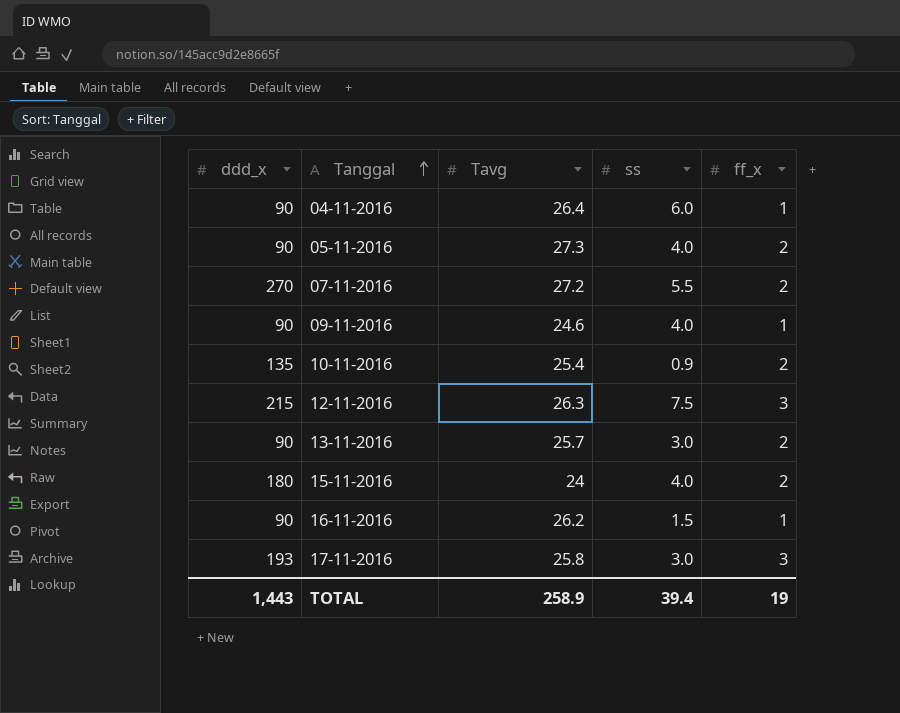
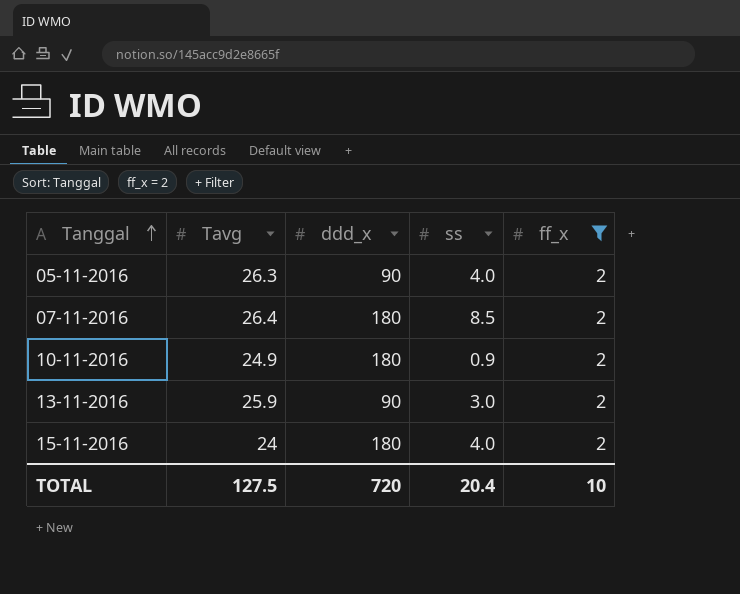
filter: none -> ff_x = 2
column ddd_x | position: 1 -> 3
05-11-2016 | Tavg: 27.3 -> 26.3
07-11-2016 | Tavg: 27.2 -> 26.4
07-11-2016 | ddd_x: 270 -> 180
07-11-2016 | ss: 5.5 -> 8.5
10-11-2016 | Tavg: 25.4 -> 24.9
10-11-2016 | ddd_x: 135 -> 180
13-11-2016 | Tavg: 25.7 -> 25.9
TOTAL | Tavg: 258.9 -> 127.5
TOTAL | ddd_x: 1,443 -> 720
TOTAL | ss: 39.4 -> 20.4
TOTAL | ff_x: 19 -> 10

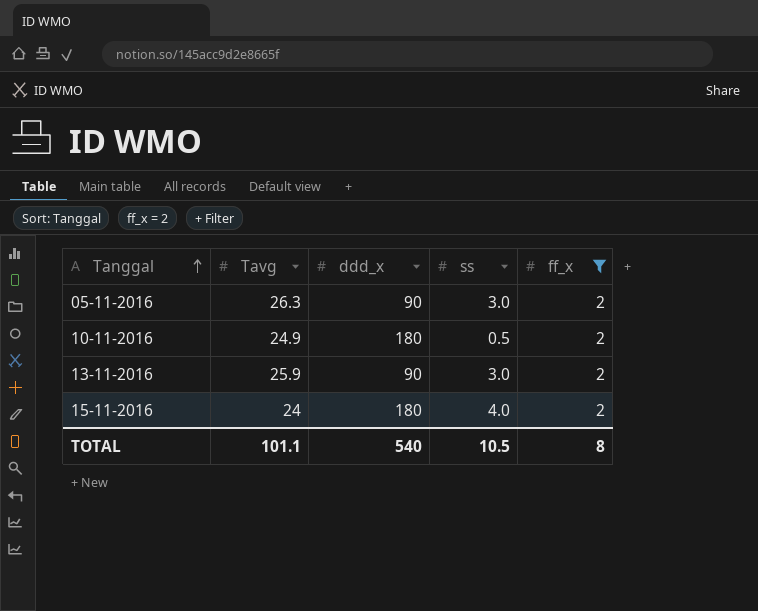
row 07-11-2016: 26.4 | 180 | 8.5 | 2 -> none
05-11-2016 | ss: 4.0 -> 3.0
10-11-2016 | ss: 0.9 -> 0.5
TOTAL | Tavg: 127.5 -> 101.1
TOTAL | ddd_x: 720 -> 540
TOTAL | ss: 20.4 -> 10.5
TOTAL | ff_x: 10 -> 8

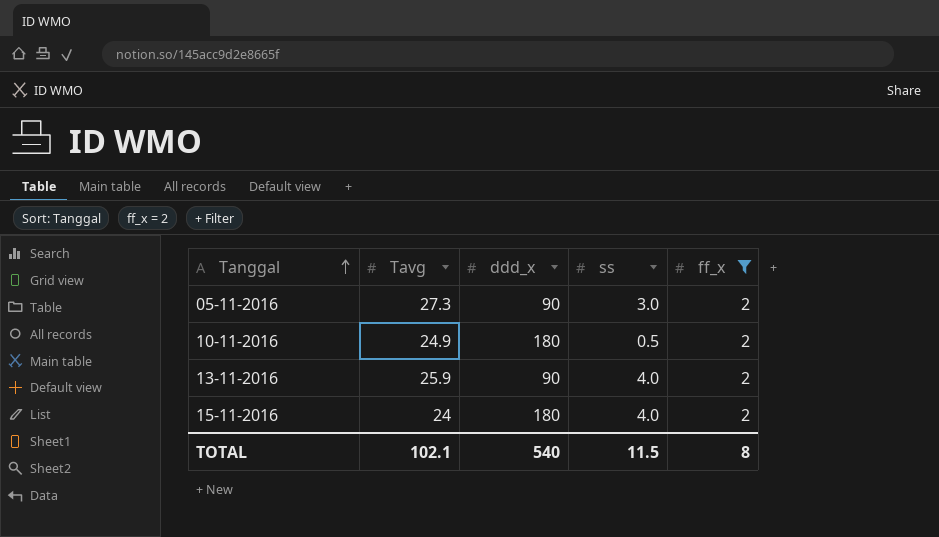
05-11-2016 | Tavg: 26.3 -> 27.3
13-11-2016 | ss: 3.0 -> 4.0
TOTAL | Tavg: 101.1 -> 102.1
TOTAL | ss: 10.5 -> 11.5

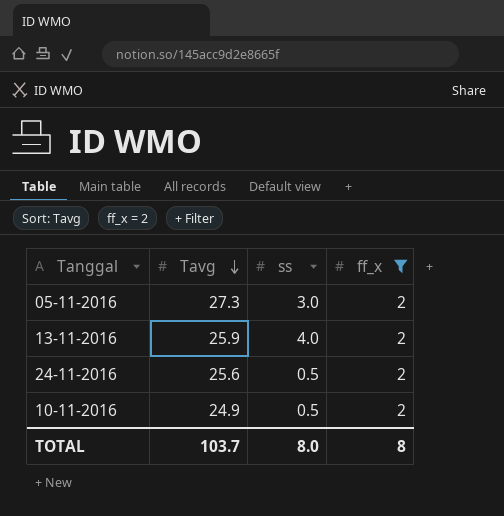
row order: Tanggal ascending -> Tavg descending
column ddd_x | position: 3 -> none
row 15-11-2016: 24 | 180 | 4.0 | 2 -> none
row 24-11-2016: none -> 25.6 | 0.5 | 2
TOTAL | Tavg: 102.1 -> 103.7
TOTAL | ss: 11.5 -> 8.0

